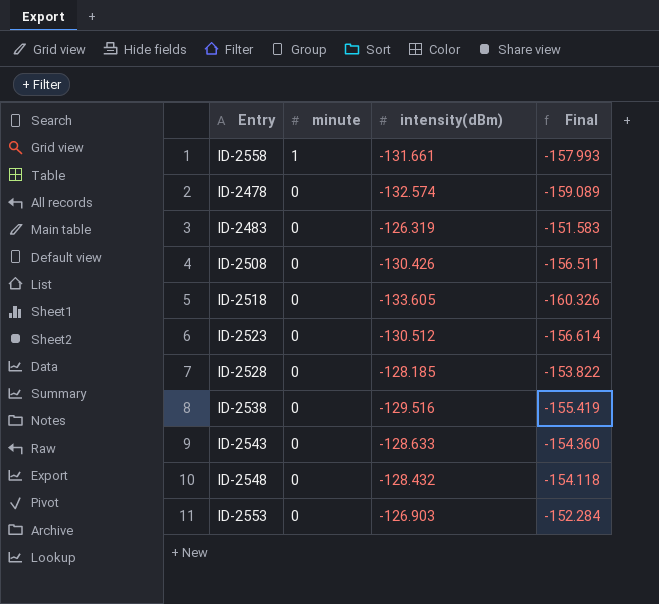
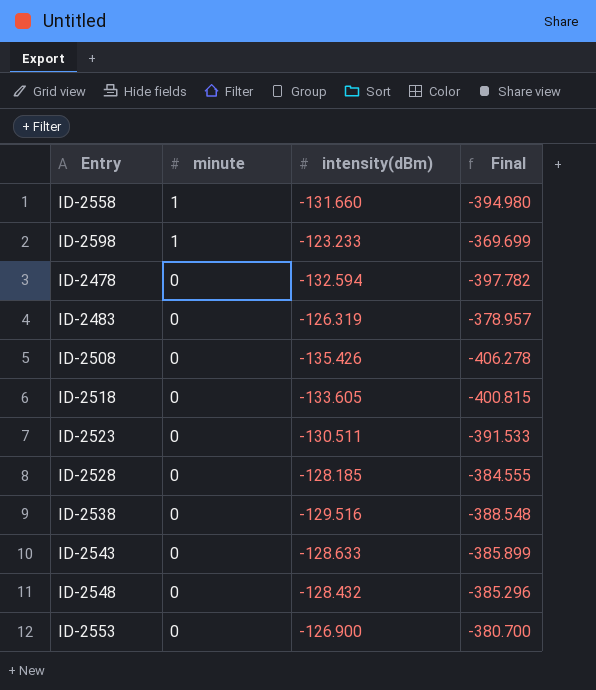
column Final | formula: [intensity(dBm)] * 1.2 -> [intensity(dBm)] * 3
ID-2558 | intensity(dBm): -131.661 -> -131.660
row ID-2598: none -> 1 | -123.233 | -369.699
ID-2478 | intensity(dBm): -132.574 -> -132.594
ID-2508 | intensity(dBm): -130.426 -> -135.426
ID-2523 | intensity(dBm): -130.512 -> -130.511
ID-2553 | intensity(dBm): -126.903 -> -126.900

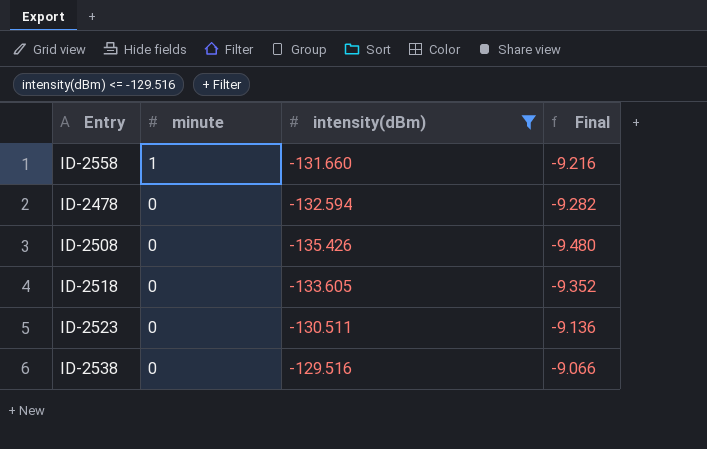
filter: none -> intensity(dBm) <= -129.516
column Final | formula: [intensity(dBm)] * 3 -> [intensity(dBm)] * 0.07

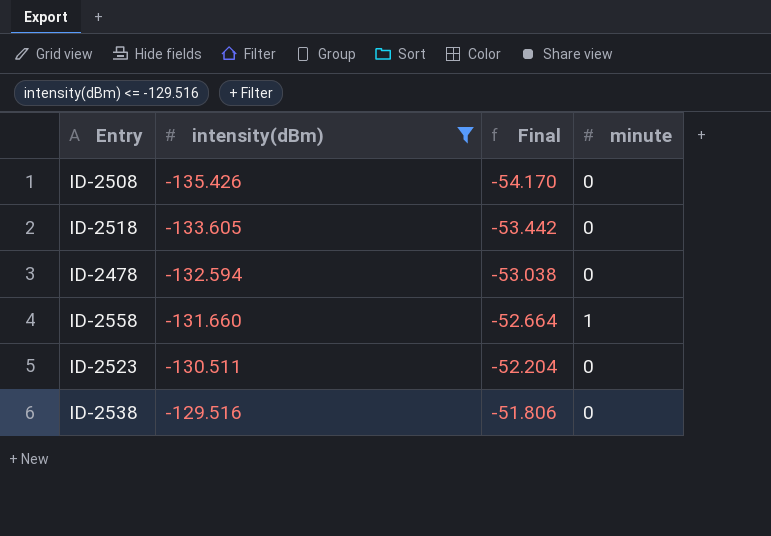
row order: minute descending -> intensity(dBm) ascending
column Final | formula: [intensity(dBm)] * 0.07 -> [intensity(dBm)] * 0.4
column minute | position: 2 -> 4

